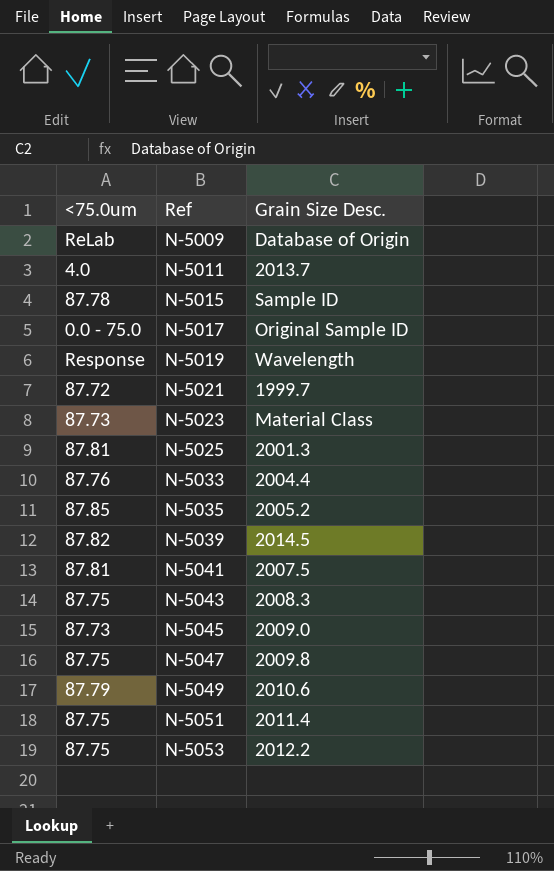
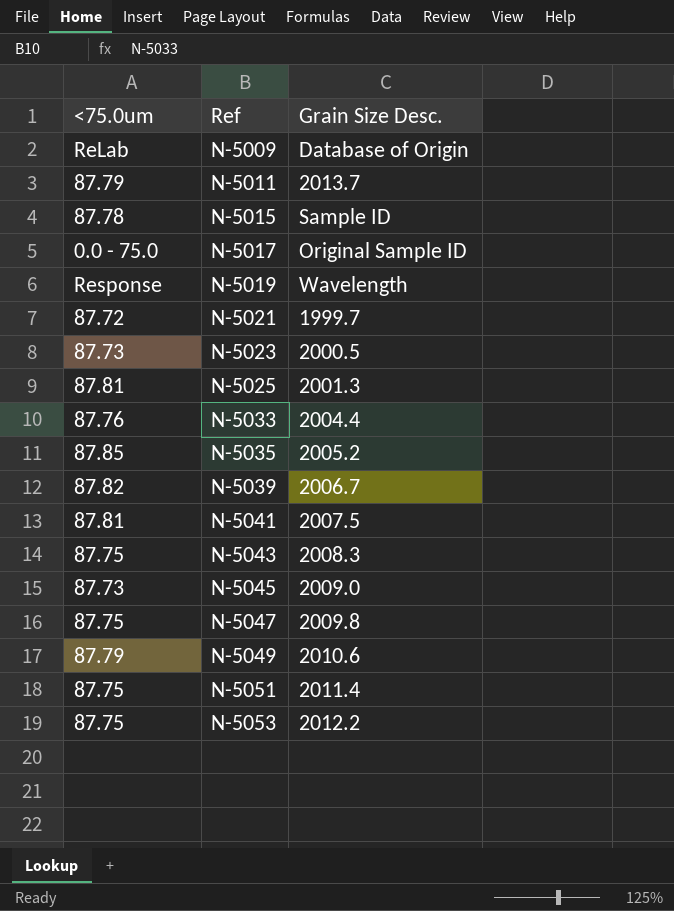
N-5011 | <75.0um: 4.0 -> 87.79
N-5023 | Grain Size Desc.: Material Class -> 2000.5
N-5039 | Grain Size Desc.: 2014.5 -> 2006.7

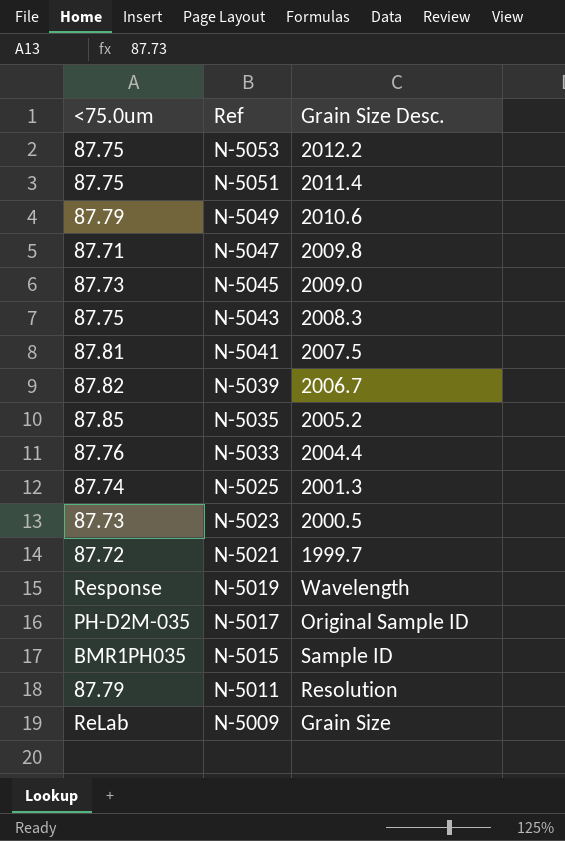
row order: Ref ascending -> Ref descending
N-5047 | <75.0um: 87.75 -> 87.71
N-5025 | <75.0um: 87.81 -> 87.74
N-5017 | <75.0um: 0.0 - 75.0 -> PH-D2M-035
N-5015 | <75.0um: 87.78 -> BMR1PH035
N-5011 | Grain Size Desc.: 2013.7 -> Resolution
N-5009 | Grain Size Desc.: Database of Origin -> Grain Size

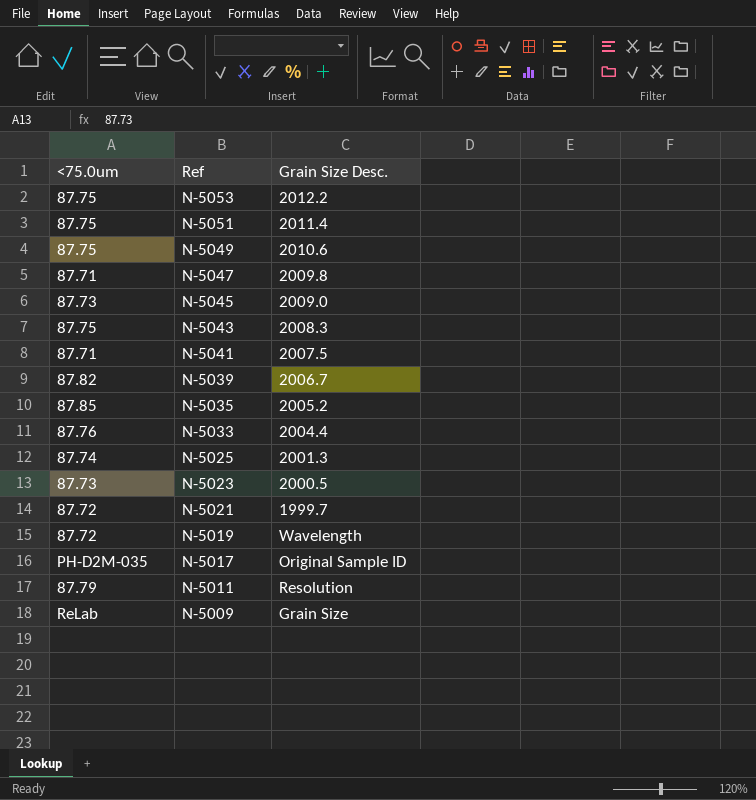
row N-5015: BMR1PH035 | Sample ID -> none
N-5049 | <75.0um: 87.79 -> 87.75
N-5041 | <75.0um: 87.81 -> 87.71
N-5019 | <75.0um: Response -> 87.72

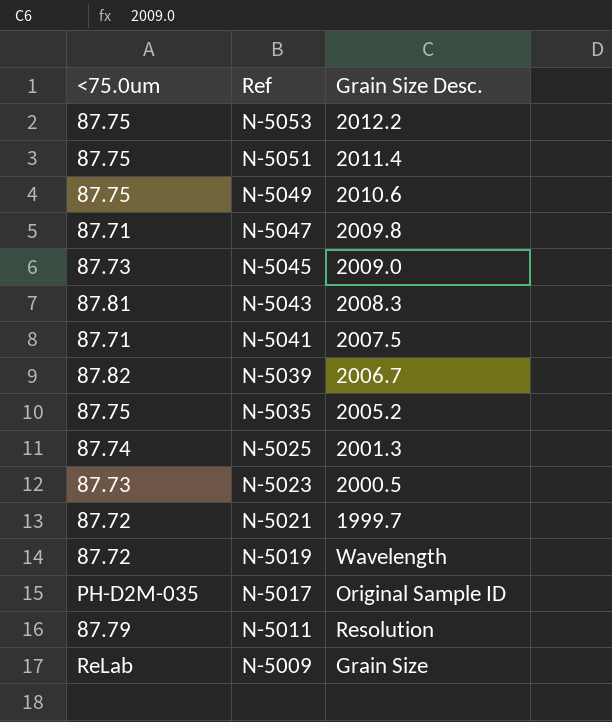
row N-5033: 87.76 | 2004.4 -> none
N-5043 | <75.0um: 87.75 -> 87.81
N-5035 | <75.0um: 87.85 -> 87.75

